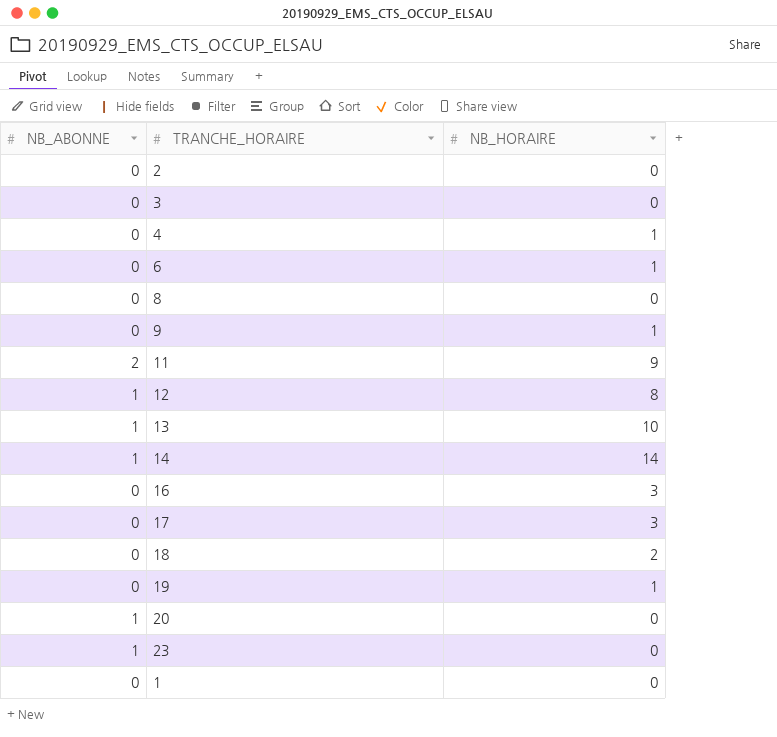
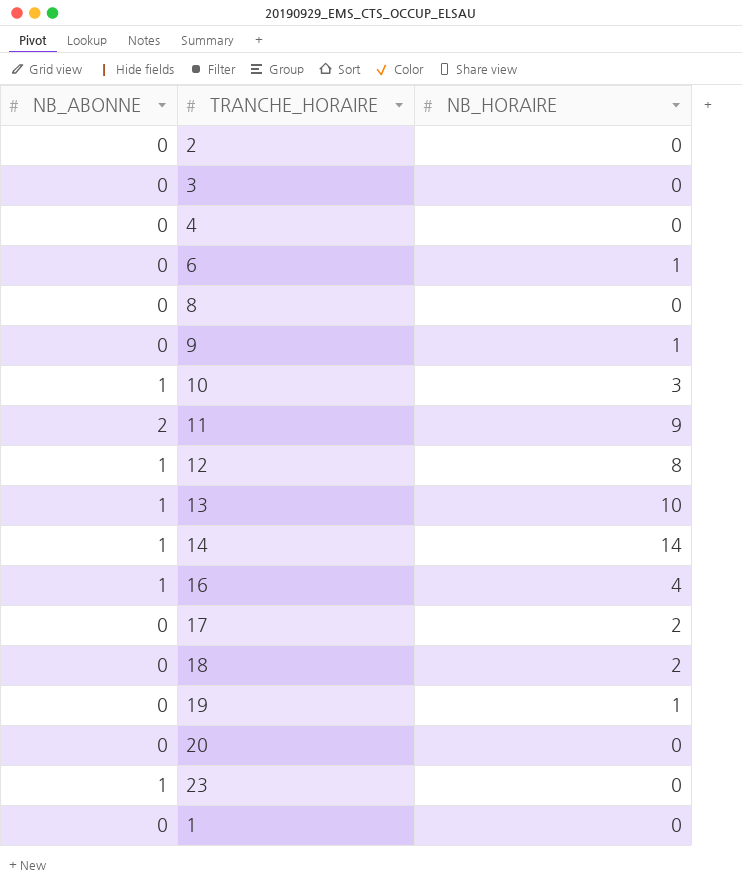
4 | NB_HORAIRE: 1 -> 0
row 10: none -> 1 | 3
16 | NB_ABONNE: 0 -> 1
16 | NB_HORAIRE: 3 -> 4
17 | NB_HORAIRE: 3 -> 2
20 | NB_ABONNE: 1 -> 0

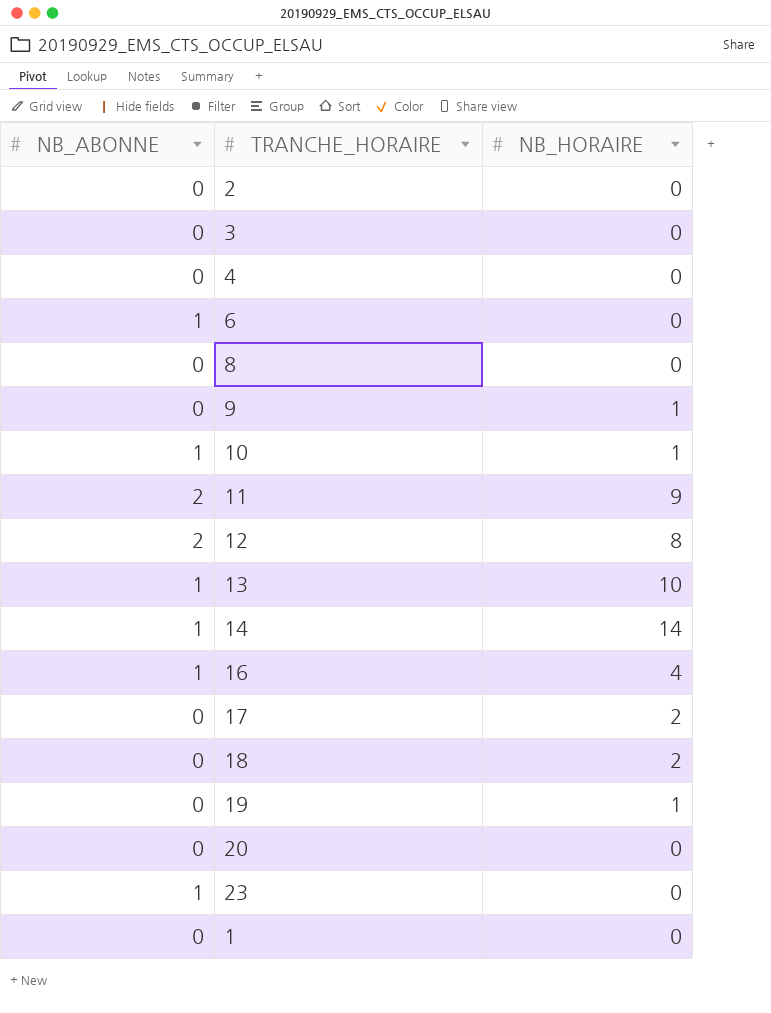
6 | NB_ABONNE: 0 -> 1
6 | NB_HORAIRE: 1 -> 0
10 | NB_HORAIRE: 3 -> 1
12 | NB_ABONNE: 1 -> 2

